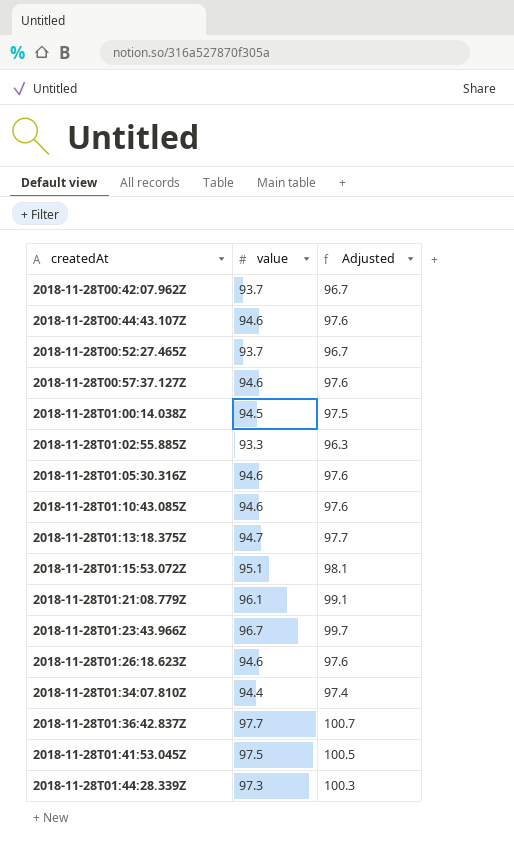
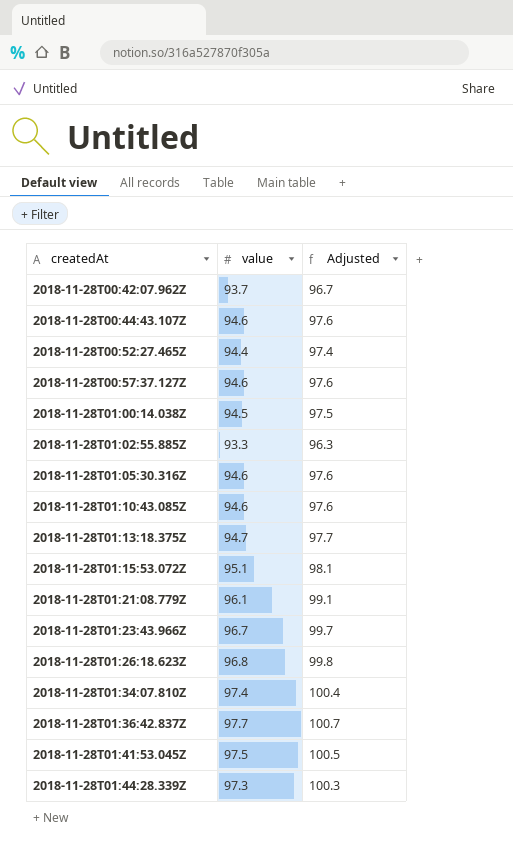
2018-11-28T00:52:27.465Z | value: 93.7 -> 94.4
2018-11-28T00:52:27.465Z | Adjusted: 96.7 -> 97.4
2018-11-28T01:26:18.623Z | value: 94.6 -> 96.8
2018-11-28T01:26:18.623Z | Adjusted: 97.6 -> 99.8
2018-11-28T01:34:07.810Z | value: 94.4 -> 97.4
2018-11-28T01:34:07.810Z | Adjusted: 97.4 -> 100.4

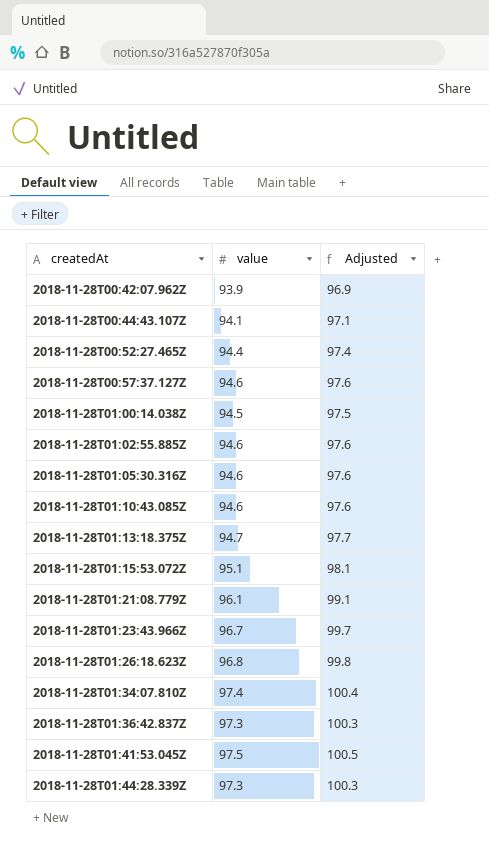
2018-11-28T00:42:07.962Z | value: 93.7 -> 93.9
2018-11-28T00:42:07.962Z | Adjusted: 96.7 -> 96.9
2018-11-28T00:44:43.107Z | value: 94.6 -> 94.1
2018-11-28T00:44:43.107Z | Adjusted: 97.6 -> 97.1
2018-11-28T01:02:55.885Z | value: 93.3 -> 94.6
2018-11-28T01:02:55.885Z | Adjusted: 96.3 -> 97.6
2018-11-28T01:36:42.837Z | value: 97.7 -> 97.3
2018-11-28T01:36:42.837Z | Adjusted: 100.7 -> 100.3

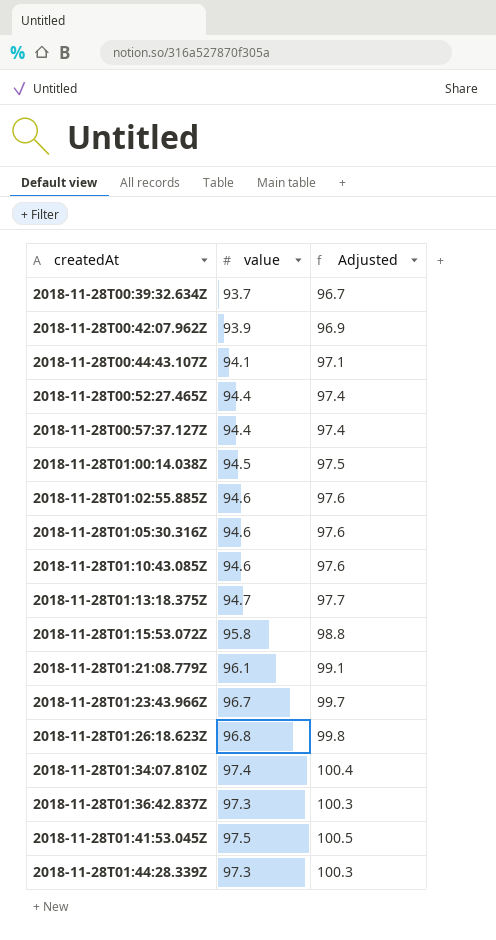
row 2018-11-28T00:39:32.634Z: none -> 93.7 | 96.7
2018-11-28T00:57:37.127Z | value: 94.6 -> 94.4
2018-11-28T00:57:37.127Z | Adjusted: 97.6 -> 97.4
2018-11-28T01:15:53.072Z | value: 95.1 -> 95.8
2018-11-28T01:15:53.072Z | Adjusted: 98.1 -> 98.8

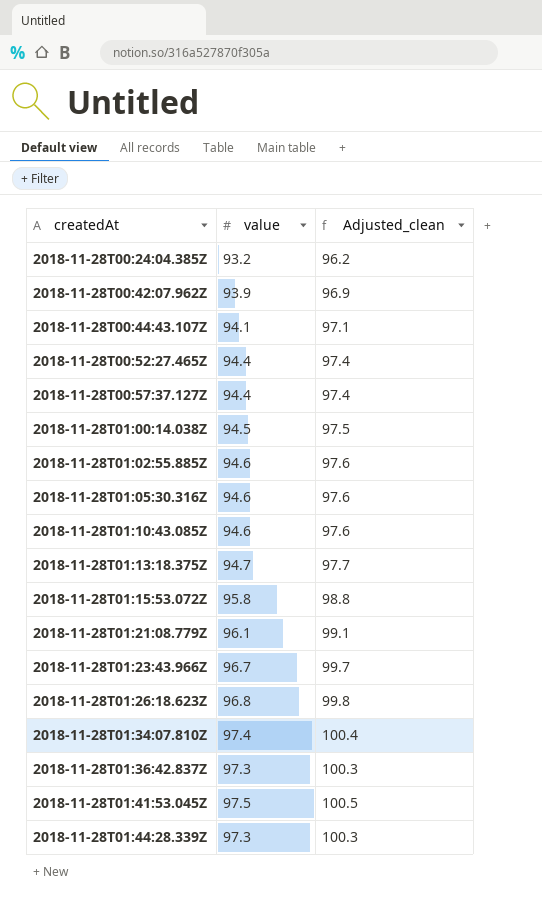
column name: Adjusted -> Adjusted_clean
row 2018-11-28T00:39:32.634Z: 93.7 | 96.7 -> none
row 2018-11-28T00:24:04.385Z: none -> 93.2 | 96.2

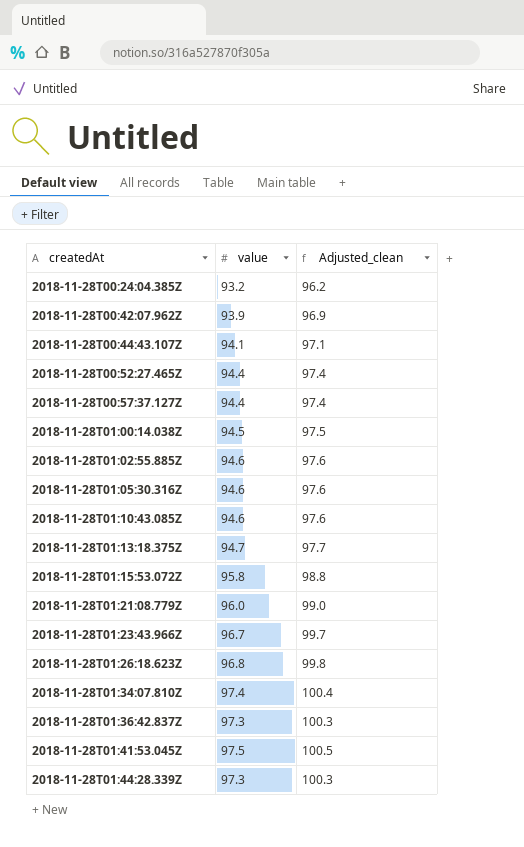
2018-11-28T01:21:08.779Z | value: 96.1 -> 96.0
2018-11-28T01:21:08.779Z | Adjusted_clean: 99.1 -> 99.0

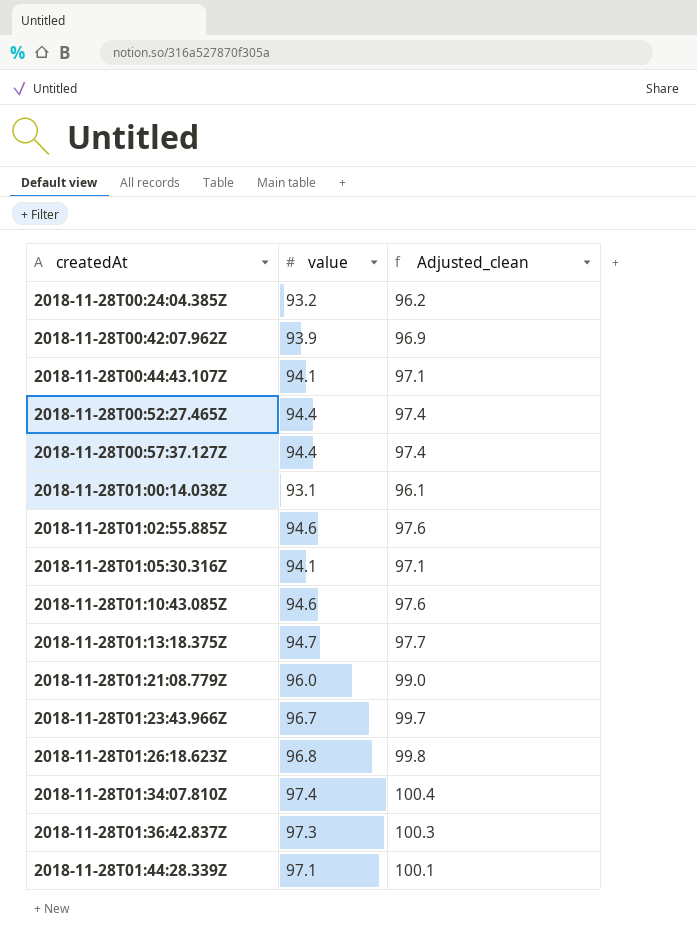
row 2018-11-28T01:15:53.072Z: 95.8 | 98.8 -> none
row 2018-11-28T01:41:53.045Z: 97.5 | 100.5 -> none
2018-11-28T01:00:14.038Z | value: 94.5 -> 93.1
2018-11-28T01:00:14.038Z | Adjusted_clean: 97.5 -> 96.1
2018-11-28T01:05:30.316Z | value: 94.6 -> 94.1
2018-11-28T01:05:30.316Z | Adjusted_clean: 97.6 -> 97.1
2018-11-28T01:44:28.339Z | value: 97.3 -> 97.1
2018-11-28T01:44:28.339Z | Adjusted_clean: 100.3 -> 100.1

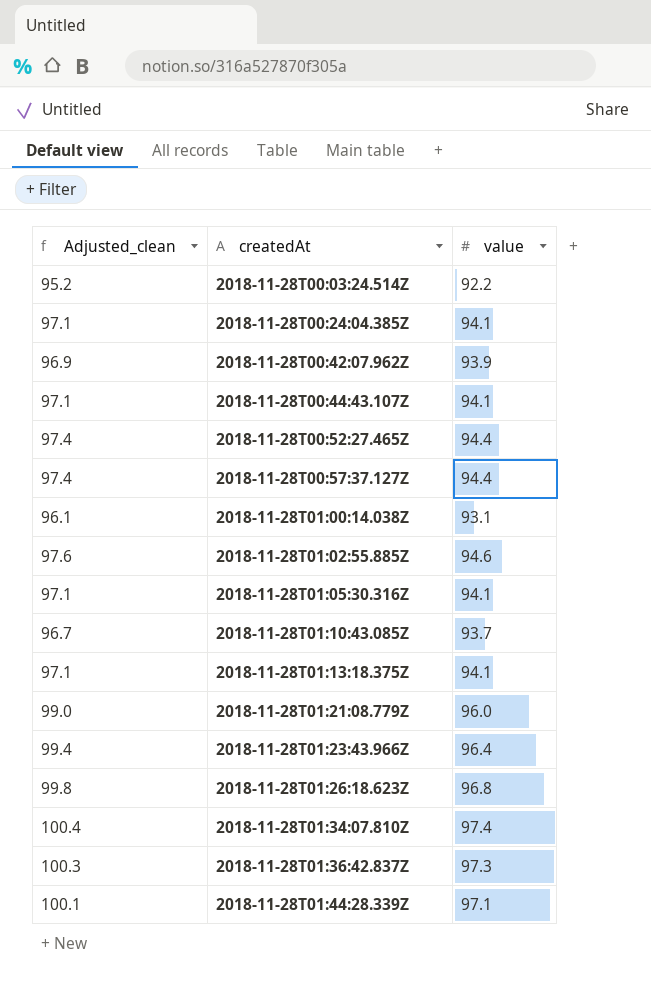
column Adjusted_clean | position: 3 -> 1
row 2018-11-28T00:03:24.514Z: none -> 95.2 | 92.2
2018-11-28T00:24:04.385Z | Adjusted_clean: 96.2 -> 97.1
2018-11-28T00:24:04.385Z | value: 93.2 -> 94.1
2018-11-28T01:10:43.085Z | Adjusted_clean: 97.6 -> 96.7
2018-11-28T01:10:43.085Z | value: 94.6 -> 93.7
2018-11-28T01:13:18.375Z | Adjusted_clean: 97.7 -> 97.1
2018-11-28T01:13:18.375Z | value: 94.7 -> 94.1
2018-11-28T01:23:43.966Z | Adjusted_clean: 99.7 -> 99.4
2018-11-28T01:23:43.966Z | value: 96.7 -> 96.4

